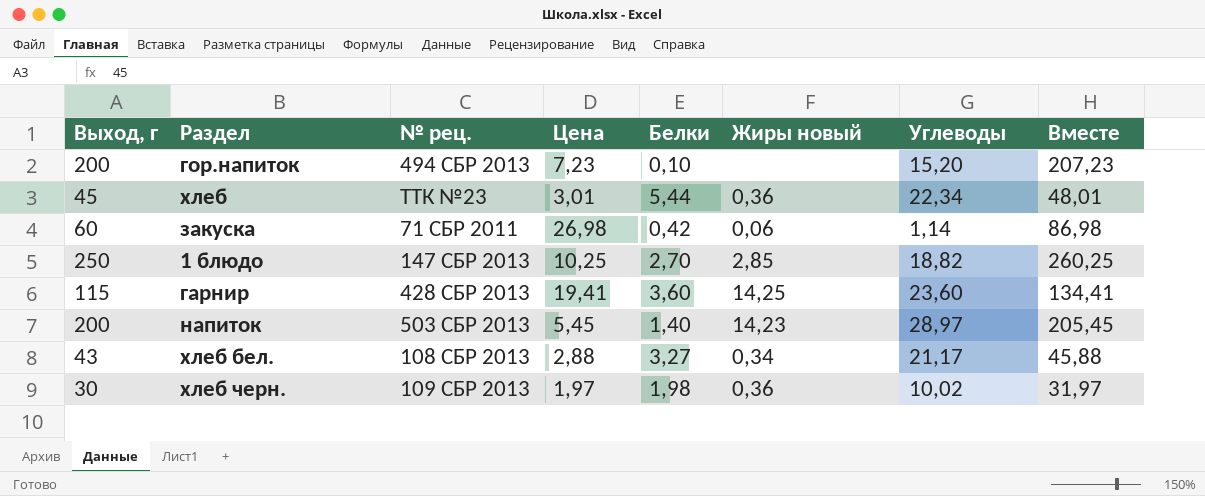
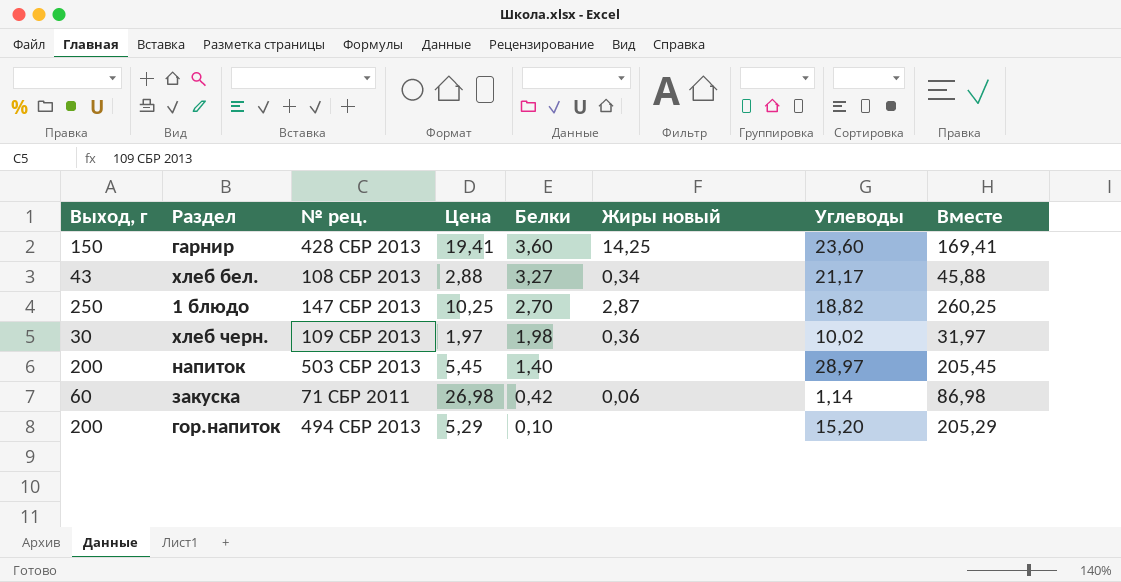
row order: none -> Белки descending
row хлеб: 45 | ТТК №23 | 3,01 | 5,44 | 0,36 | 22,34 | 48,01 -> none
гарнир | Выход, г: 115 -> 150
гарнир | Вместе: 134,41 -> 169,41
1 блюдо | Жиры новый: 2,85 -> 2,87
напиток | Жиры новый: 14,23 -> none
гор.напиток | Цена: 7,23 -> 5,29
гор.напиток | Вместе: 207,23 -> 205,29

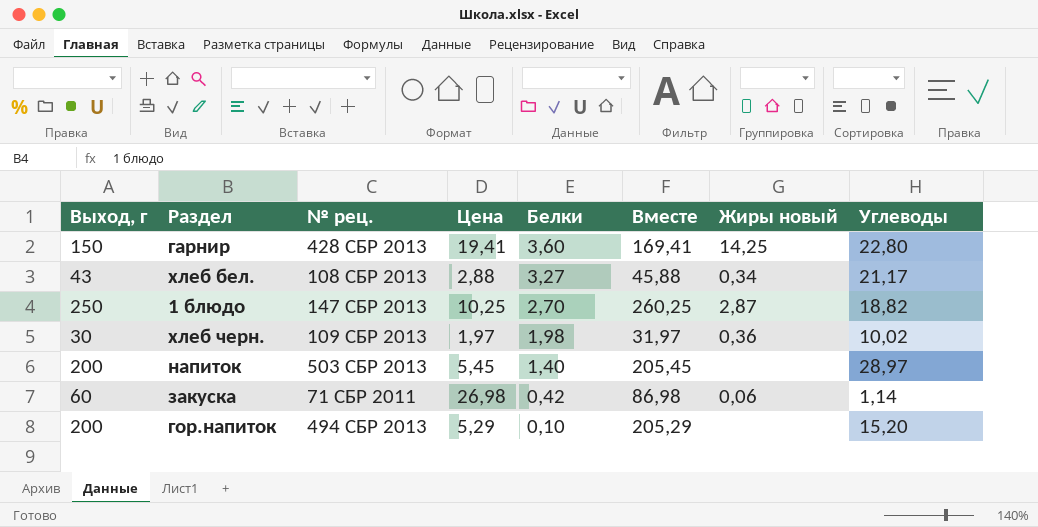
column Вместе | position: 8 -> 6
гарнир | Углеводы: 23,60 -> 22,80

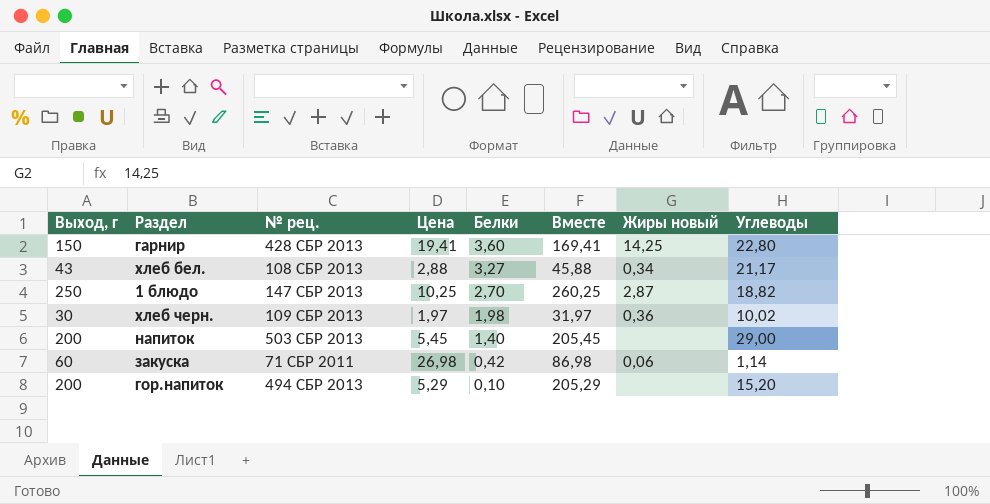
напиток | Углеводы: 28,97 -> 29,00

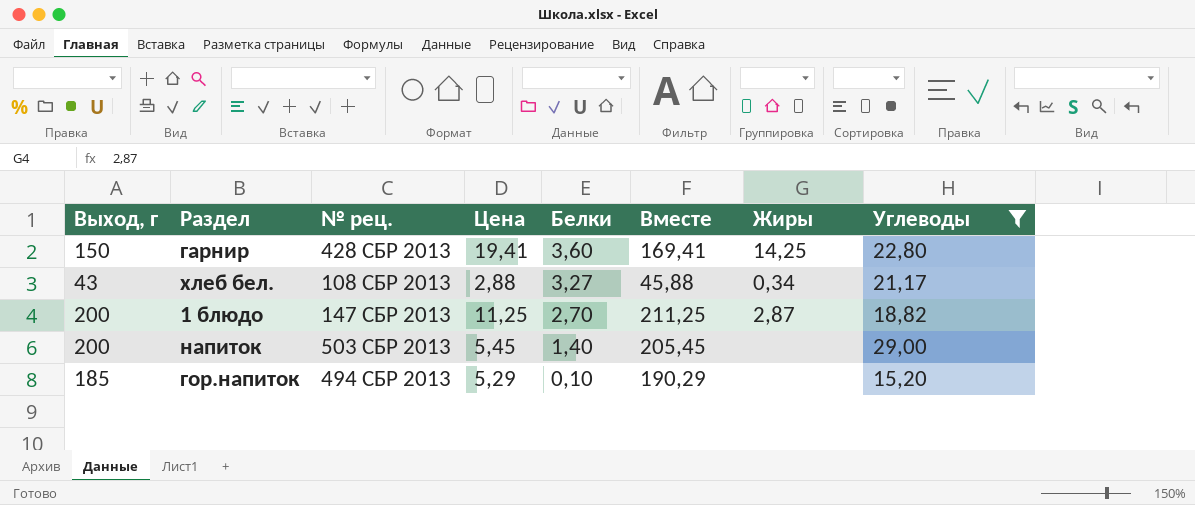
filter: none -> Углеводы >= 15,20
column name: Жиры новый -> Жиры
1 блюдо | Выход, г: 250 -> 200
1 блюдо | Цена: 10,25 -> 11,25
1 блюдо | Вместе: 260,25 -> 211,25
гор.напиток | Выход, г: 200 -> 185
гор.напиток | Вместе: 205,29 -> 190,29

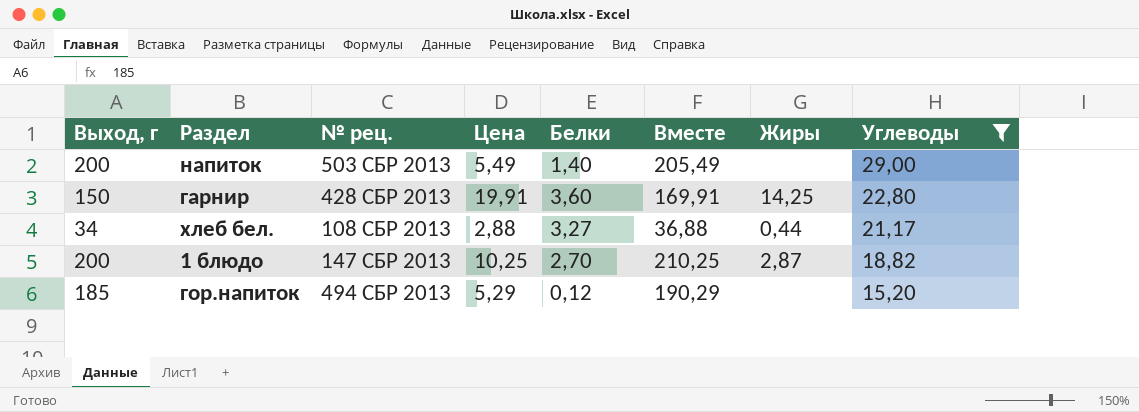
row order: Белки descending -> Углеводы descending
напиток | Цена: 5,45 -> 5,49
напиток | Вместе: 205,45 -> 205,49
гарнир | Цена: 19,41 -> 19,91
гарнир | Вместе: 169,41 -> 169,91
хлеб бел. | Выход, г: 43 -> 34
хлеб бел. | Вместе: 45,88 -> 36,88
хлеб бел. | Жиры: 0,34 -> 0,44
1 блюдо | Цена: 11,25 -> 10,25
1 блюдо | Вместе: 211,25 -> 210,25
гор.напиток | Белки: 0,10 -> 0,12

